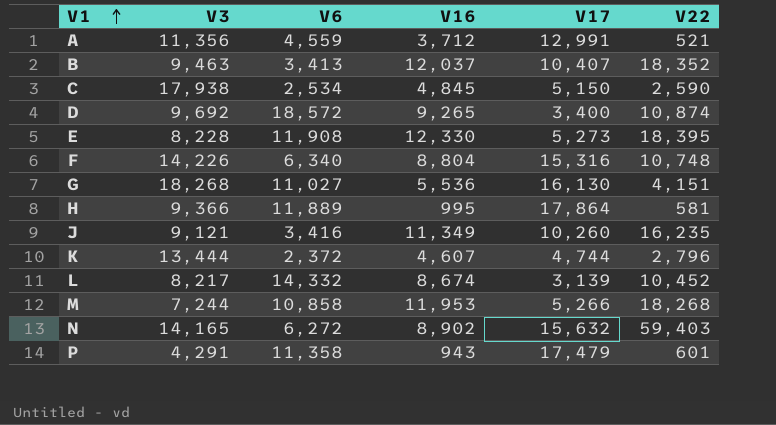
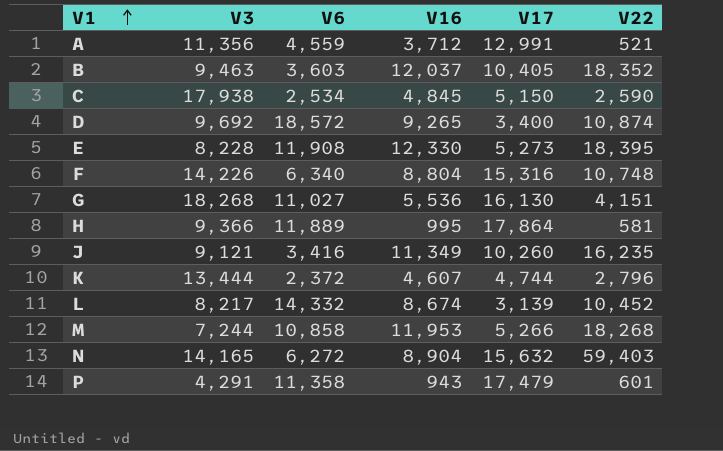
B | V6: 3,413 -> 3,603
B | V17: 10,407 -> 10,405
N | V16: 8,902 -> 8,904

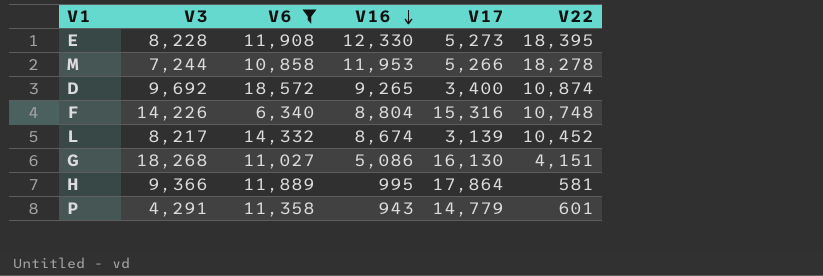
filter: none -> V6 >= 6,340
row order: V1 ascending -> V16 descending
M | V22: 18,268 -> 18,278
G | V16: 5,536 -> 5,086
P | V17: 17,479 -> 14,779

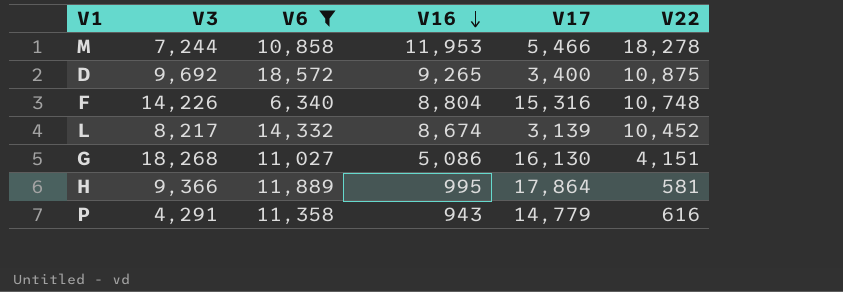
row E: 8,228 | 11,908 | 12,330 | 5,273 | 18,395 -> none
M | V17: 5,266 -> 5,466
D | V22: 10,874 -> 10,875
P | V22: 601 -> 616

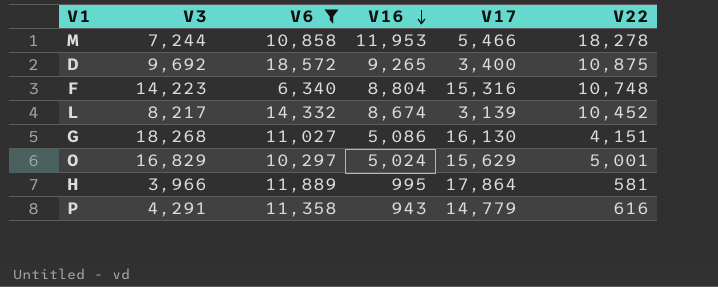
F | V3: 14,226 -> 14,223
row O: none -> 16,829 | 10,297 | 5,024 | 15,629 | 5,001
H | V3: 9,366 -> 3,966

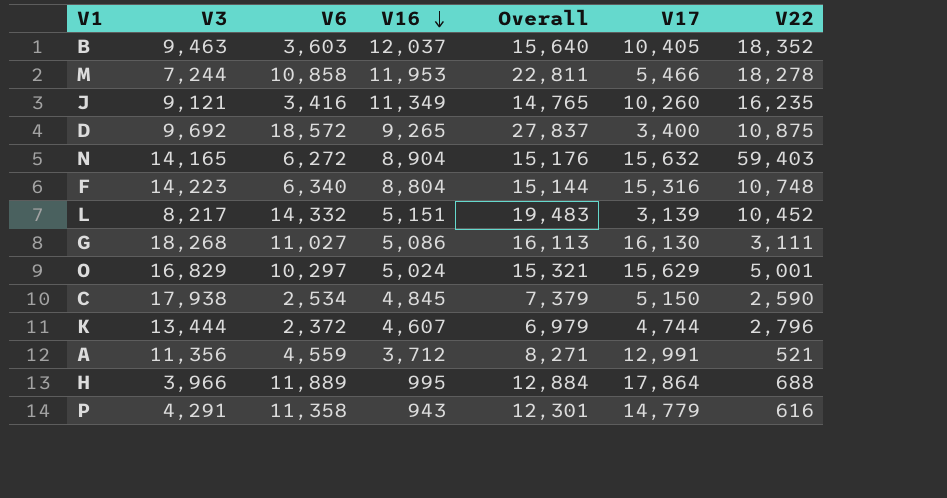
filter: V6 >= 6,340 -> none
column Overall | formula: none -> [V6] + [V16]
L | V16: 8,674 -> 5,151
G | V22: 4,151 -> 3,111
H | V22: 581 -> 688

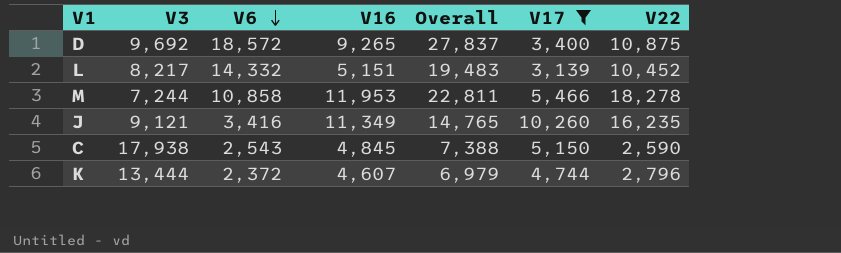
filter: none -> V17 <= 10,260
row order: V16 descending -> V6 descending
C | V6: 2,534 -> 2,543
C | Overall: 7,379 -> 7,388

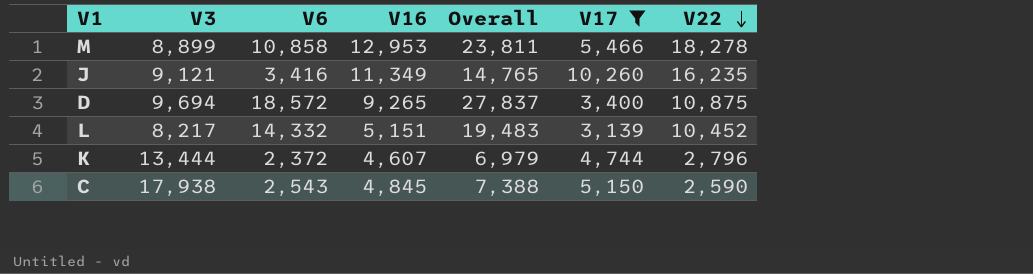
row order: V6 descending -> V22 descending
M | V3: 7,244 -> 8,899
M | V16: 11,953 -> 12,953
M | Overall: 22,811 -> 23,811
D | V3: 9,692 -> 9,694

